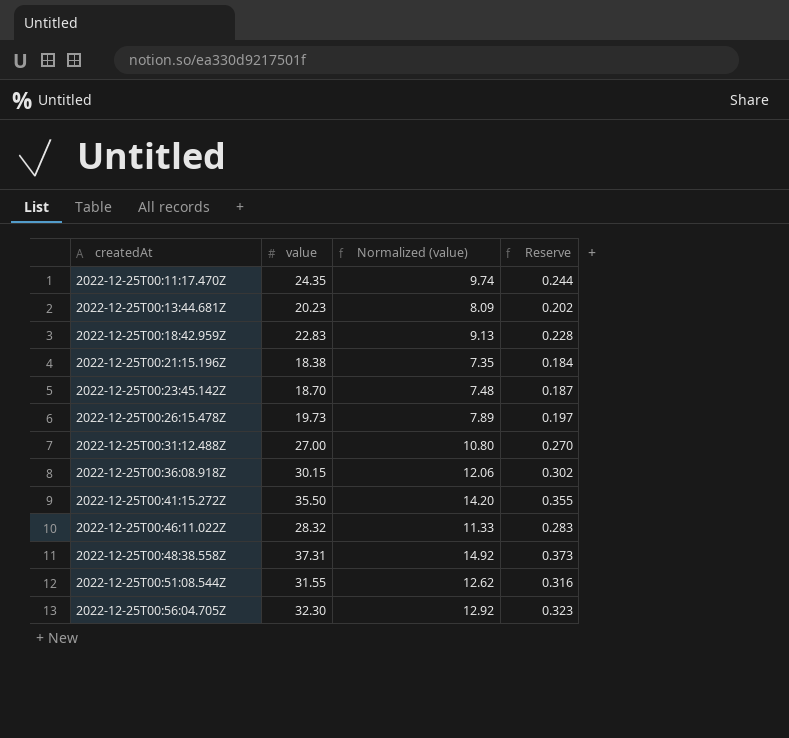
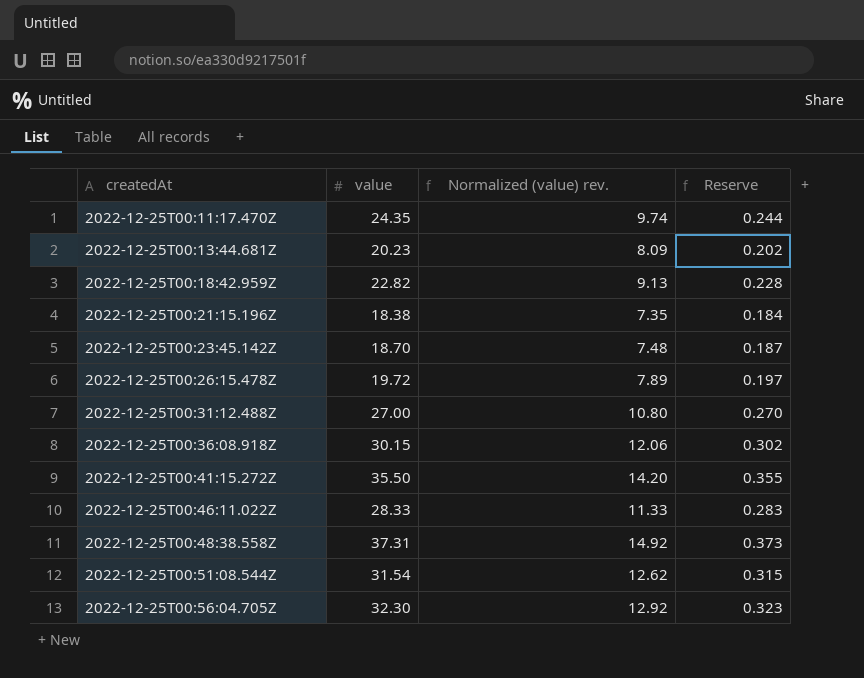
column name: Normalized (value) -> Normalized (value) rev.
2022-12-25T00:18:42.959Z | value: 22.83 -> 22.82
2022-12-25T00:26:15.478Z | value: 19.73 -> 19.72
2022-12-25T00:46:11.022Z | value: 28.32 -> 28.33
2022-12-25T00:51:08.544Z | value: 31.55 -> 31.54
2022-12-25T00:51:08.544Z | Reserve: 0.316 -> 0.315

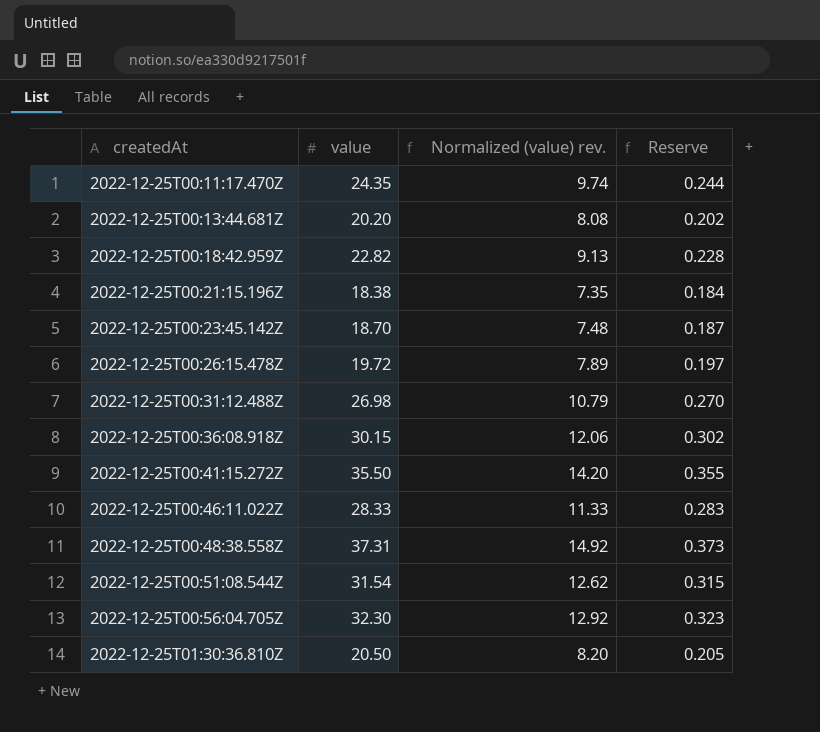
2022-12-25T00:13:44.681Z | value: 20.23 -> 20.20
2022-12-25T00:13:44.681Z | Normalized (value) rev.: 8.09 -> 8.08
2022-12-25T00:31:12.488Z | value: 27.00 -> 26.98
2022-12-25T00:31:12.488Z | Normalized (value) rev.: 10.80 -> 10.79
row 2022-12-25T01:30:36.810Z: none -> 20.50 | 8.20 | 0.205

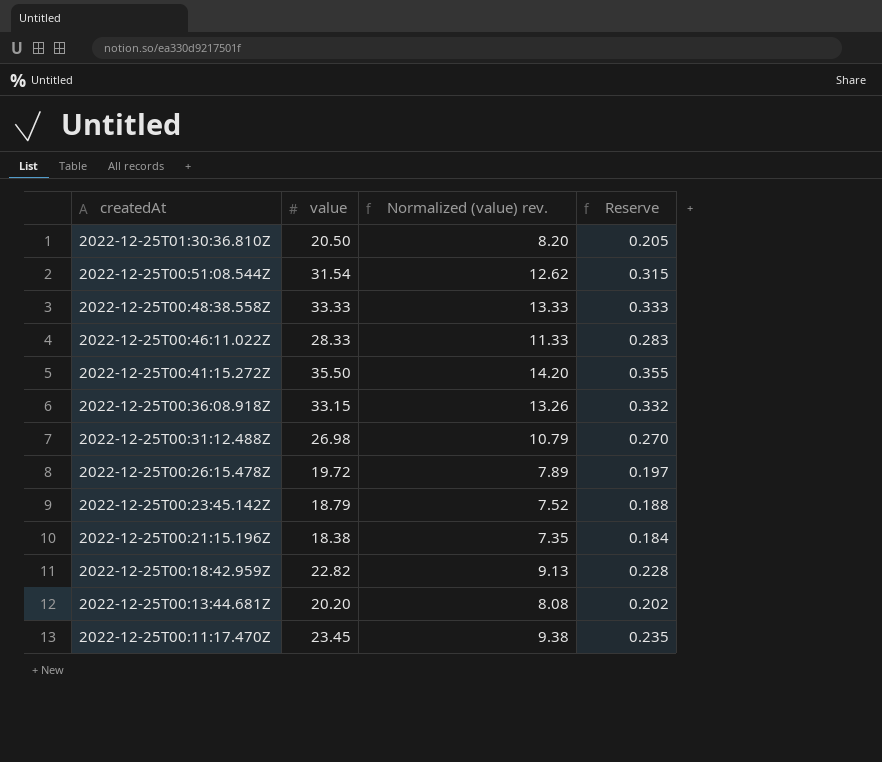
row order: createdAt ascending -> createdAt descending
row 2022-12-25T00:56:04.705Z: 32.30 | 12.92 | 0.323 -> none
2022-12-25T00:48:38.558Z | value: 37.31 -> 33.33
2022-12-25T00:48:38.558Z | Normalized (value) rev.: 14.92 -> 13.33
2022-12-25T00:48:38.558Z | Reserve: 0.373 -> 0.333
2022-12-25T00:36:08.918Z | value: 30.15 -> 33.15
2022-12-25T00:36:08.918Z | Normalized (value) rev.: 12.06 -> 13.26
2022-12-25T00:36:08.918Z | Reserve: 0.302 -> 0.332
2022-12-25T00:23:45.142Z | value: 18.70 -> 18.79
2022-12-25T00:23:45.142Z | Normalized (value) rev.: 7.48 -> 7.52
2022-12-25T00:23:45.142Z | Reserve: 0.187 -> 0.188
2022-12-25T00:11:17.470Z | value: 24.35 -> 23.45
2022-12-25T00:11:17.470Z | Normalized (value) rev.: 9.74 -> 9.38
2022-12-25T00:11:17.470Z | Reserve: 0.244 -> 0.235

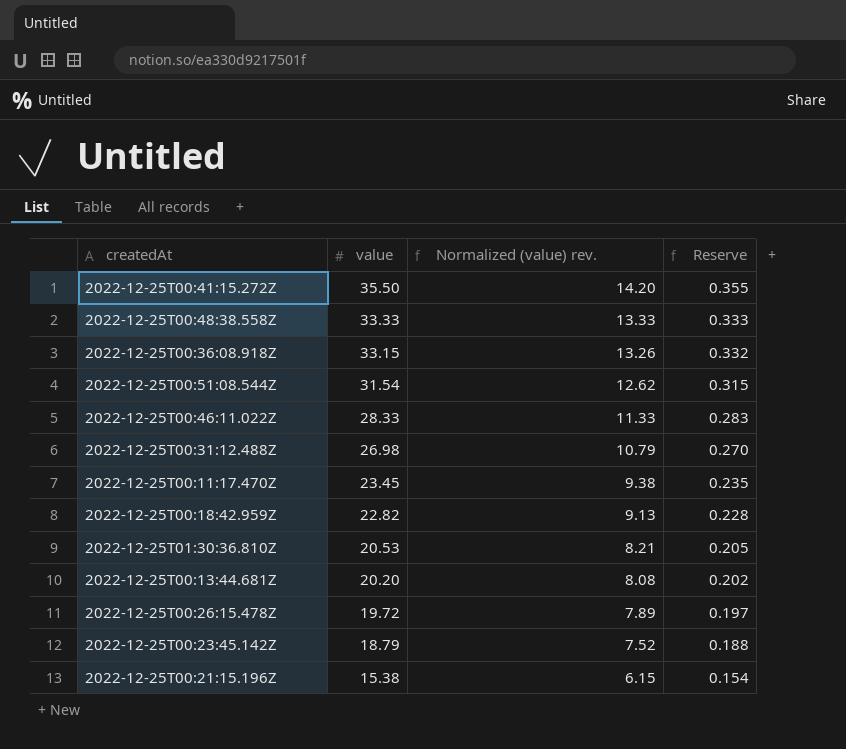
row order: createdAt descending -> value descending
2022-12-25T01:30:36.810Z | value: 20.50 -> 20.53
2022-12-25T01:30:36.810Z | Normalized (value) rev.: 8.20 -> 8.21
2022-12-25T00:21:15.196Z | value: 18.38 -> 15.38
2022-12-25T00:21:15.196Z | Normalized (value) rev.: 7.35 -> 6.15
2022-12-25T00:21:15.196Z | Reserve: 0.184 -> 0.154

